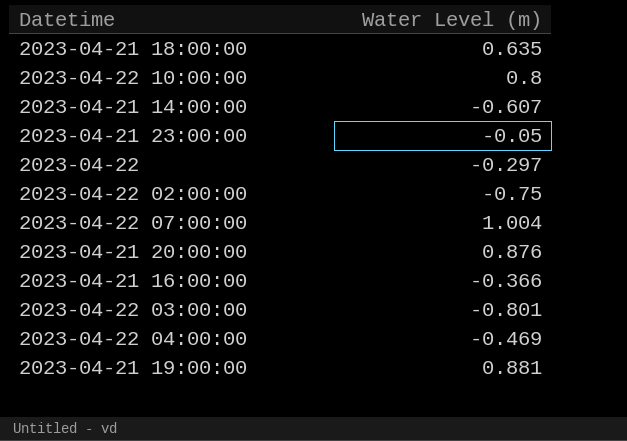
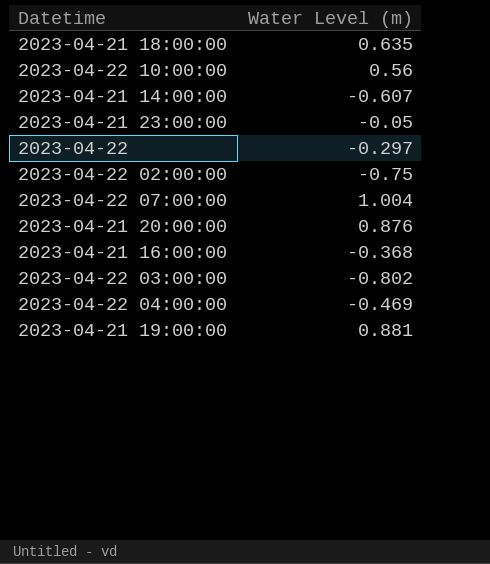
2023-04-22 10:00:00 | Water Level (m): 0.8 -> 0.56
2023-04-21 16:00:00 | Water Level (m): -0.366 -> -0.368
2023-04-22 03:00:00 | Water Level (m): -0.801 -> -0.802

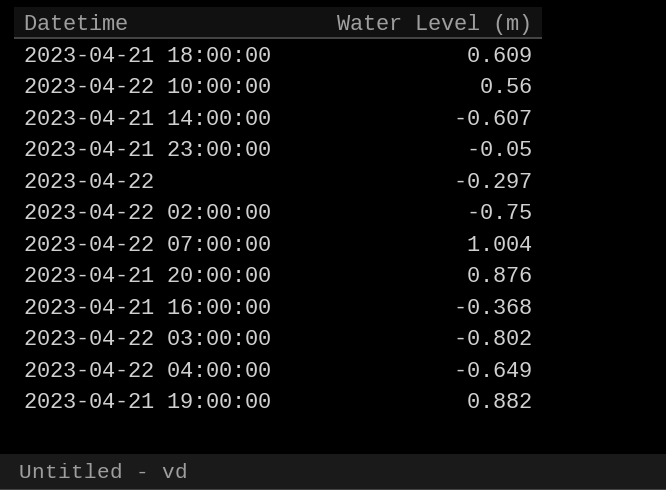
2023-04-21 18:00:00 | Water Level (m): 0.635 -> 0.609
2023-04-22 04:00:00 | Water Level (m): -0.469 -> -0.649
2023-04-21 19:00:00 | Water Level (m): 0.881 -> 0.882

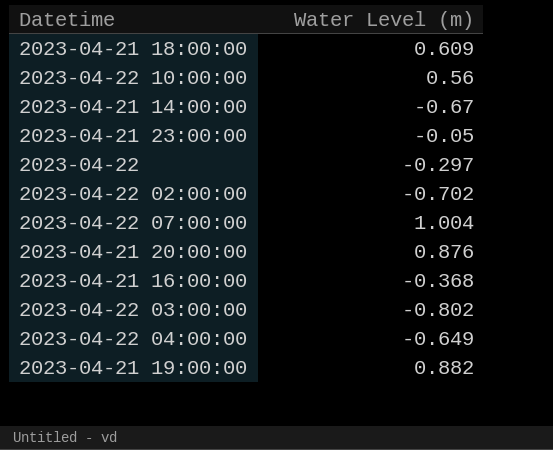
2023-04-21 14:00:00 | Water Level (m): -0.607 -> -0.67
2023-04-22 02:00:00 | Water Level (m): -0.75 -> -0.702

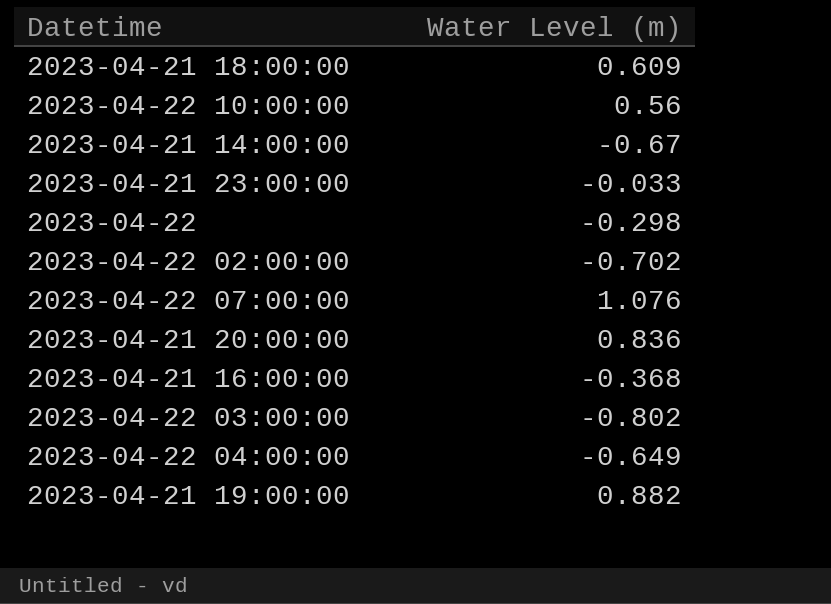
2023-04-21 23:00:00 | Water Level (m): -0.05 -> -0.033
2023-04-22 | Water Level (m): -0.297 -> -0.298
2023-04-22 07:00:00 | Water Level (m): 1.004 -> 1.076
2023-04-21 20:00:00 | Water Level (m): 0.876 -> 0.836

